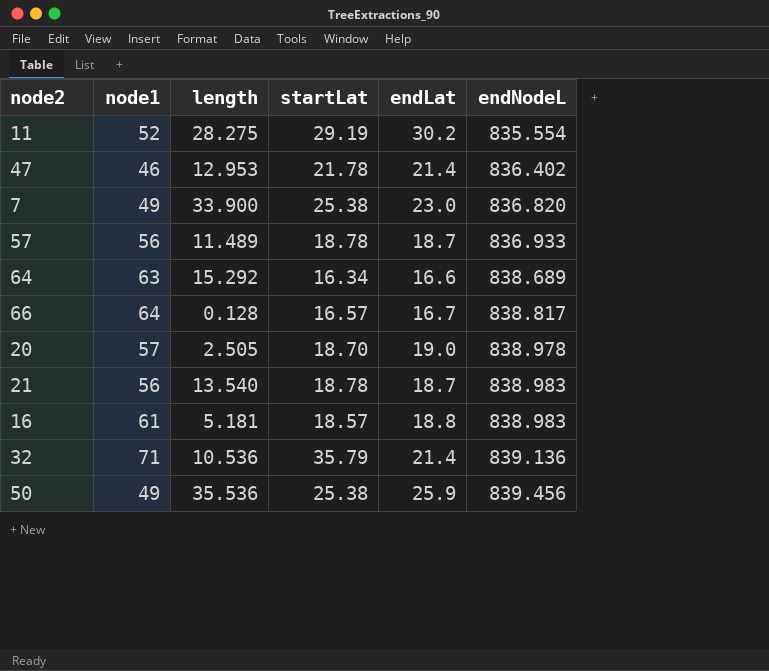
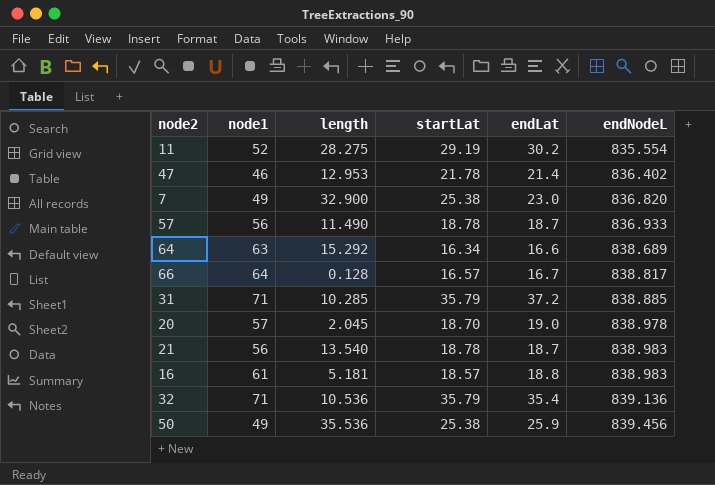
7 | length: 33.900 -> 32.900
57 | length: 11.489 -> 11.490
row 31: none -> 71 | 10.285 | 35.79 | 37.2 | 838.885
20 | length: 2.505 -> 2.045
32 | endLat: 21.4 -> 35.4

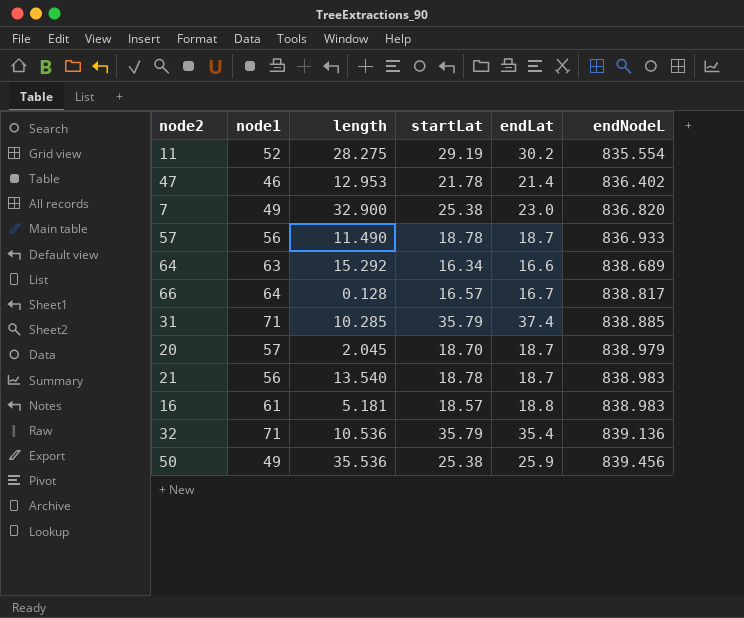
31 | endLat: 37.2 -> 37.4
20 | endLat: 19.0 -> 18.7
20 | endNodeL: 838.978 -> 838.979

